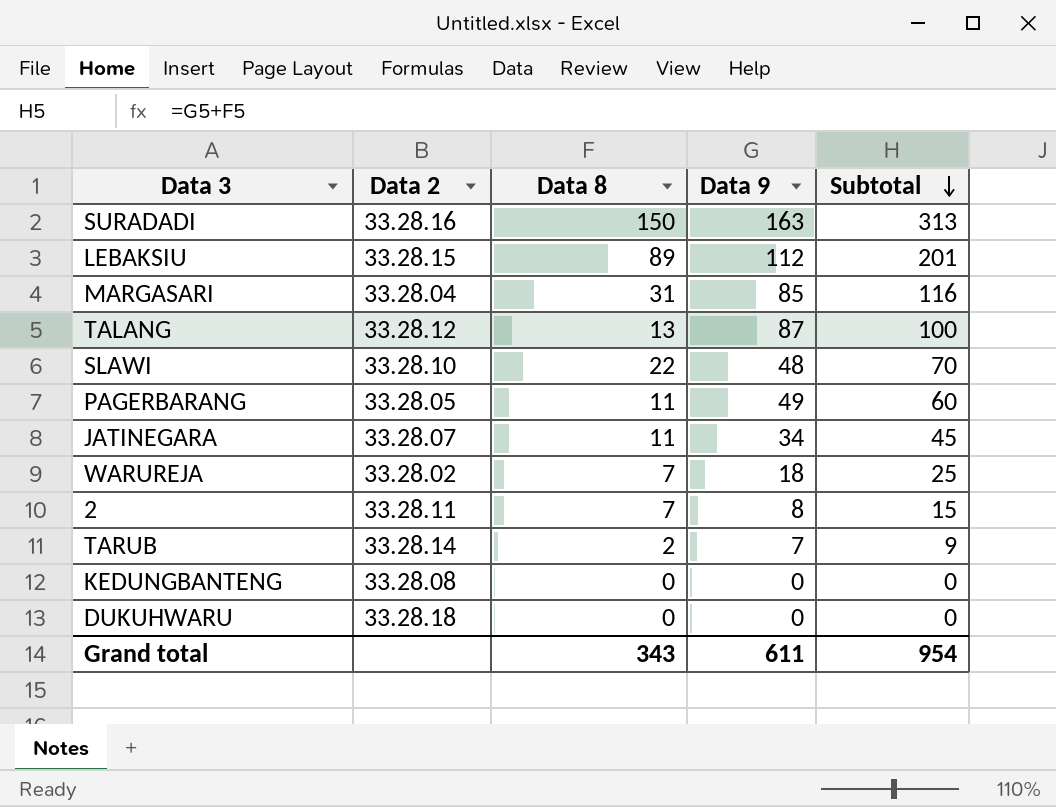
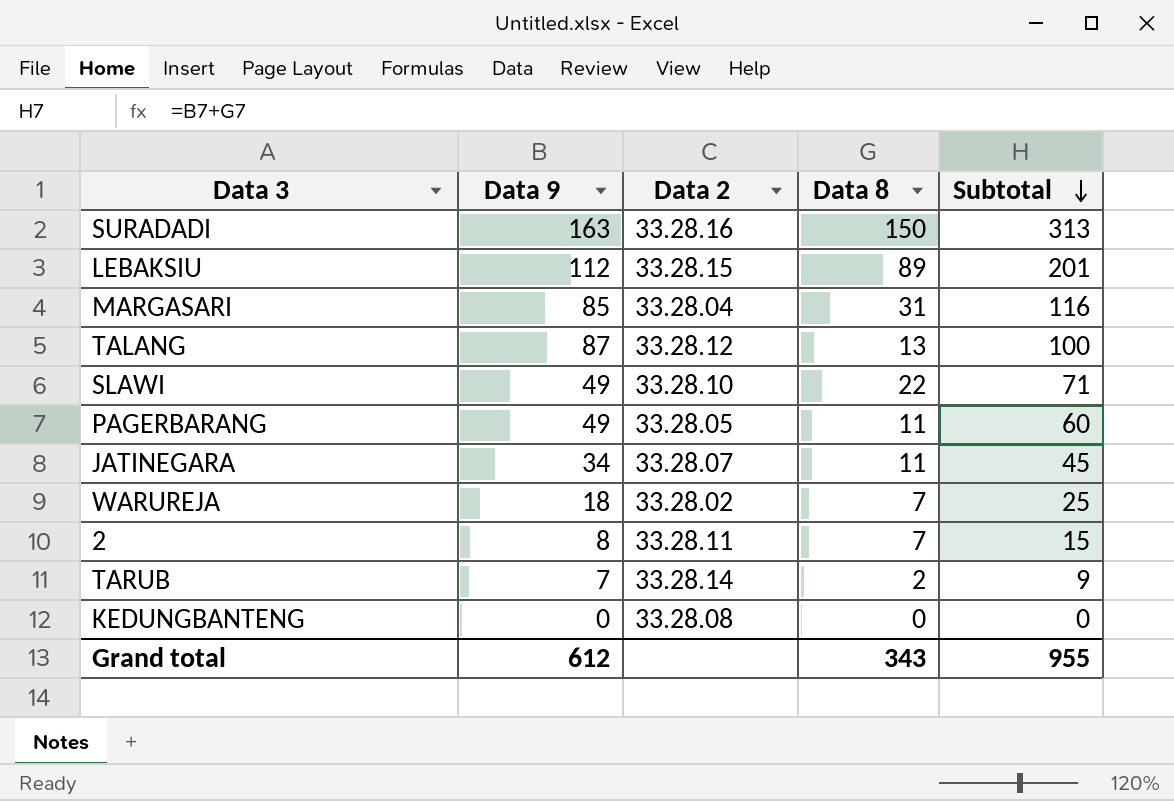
column Data 9 | position: 4 -> 2
row DUKUHWARU: 33.28.18 | 0 | 0 | 0 -> none
SLAWI | Data 9: 48 -> 49
SLAWI | Subtotal: 70 -> 71
Grand total | Data 9: 611 -> 612
Grand total | Subtotal: 954 -> 955

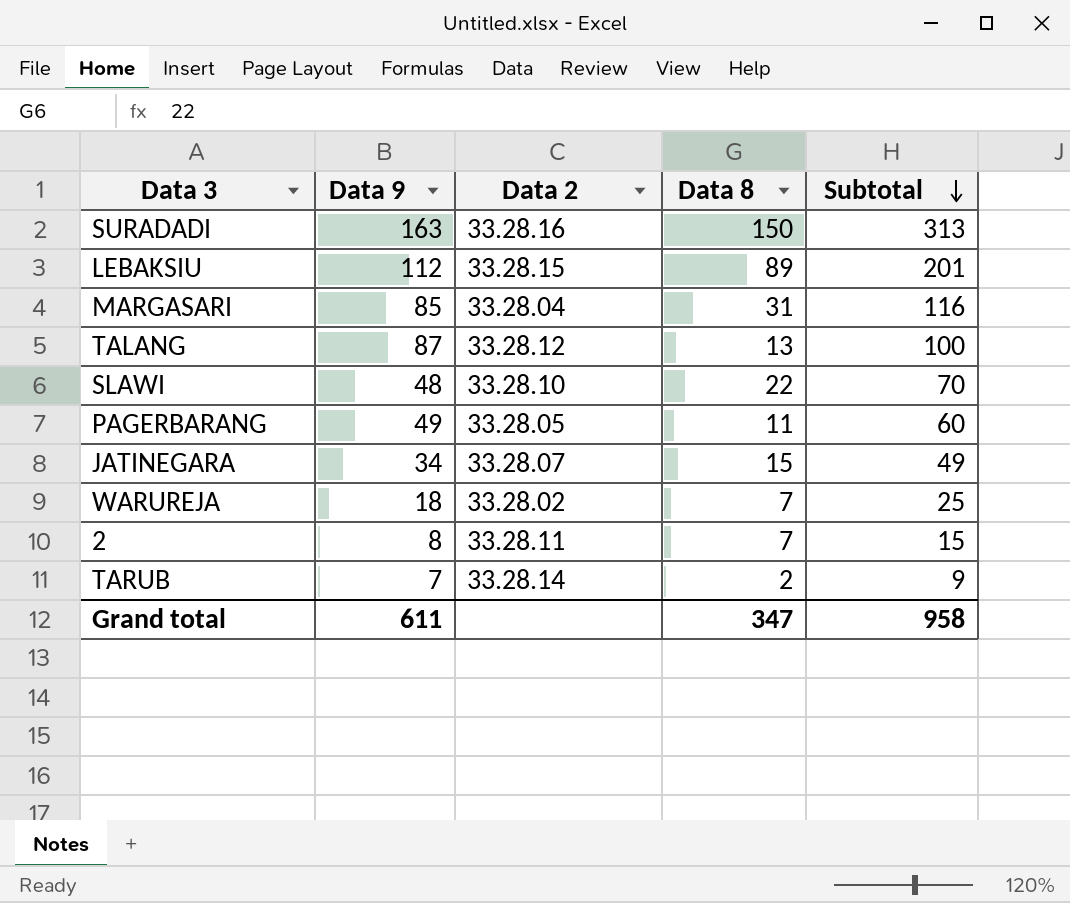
row KEDUNGBANTENG: 0 | 33.28.08 | 0 | 0 -> none
SLAWI | Data 9: 49 -> 48
SLAWI | Subtotal: 71 -> 70
JATINEGARA | Data 8: 11 -> 15
JATINEGARA | Subtotal: 45 -> 49
Grand total | Data 9: 612 -> 611
Grand total | Data 8: 343 -> 347
Grand total | Subtotal: 955 -> 958

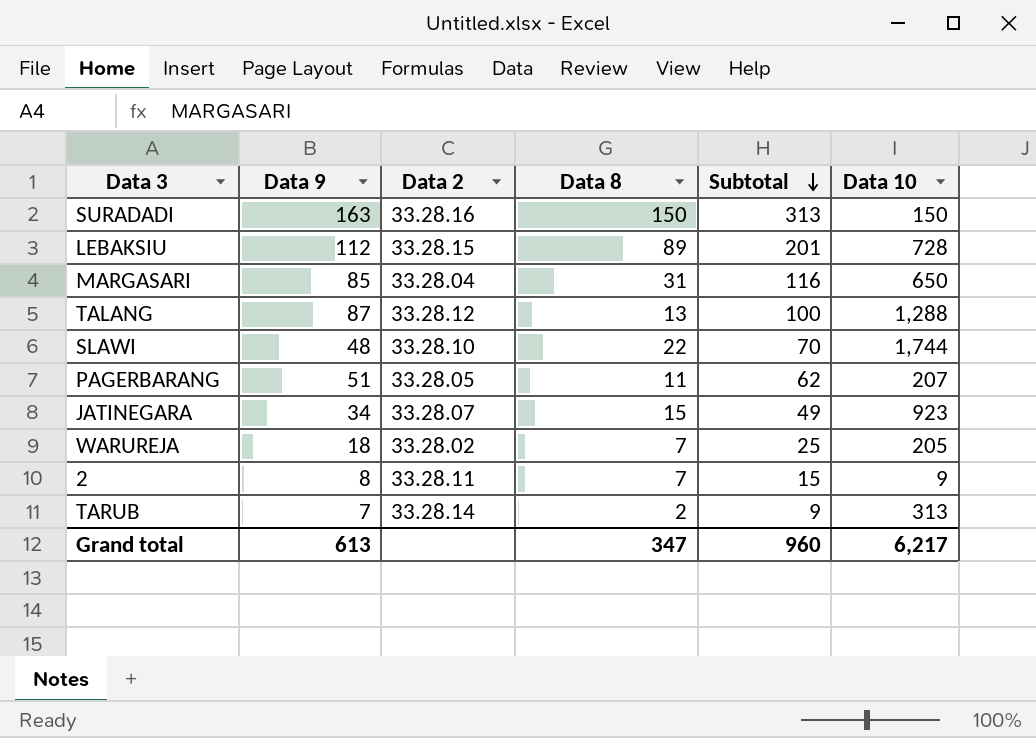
column Data 10 | position: none -> 6
PAGERBARANG | Data 9: 49 -> 51
PAGERBARANG | Subtotal: 60 -> 62
Grand total | Data 9: 611 -> 613
Grand total | Subtotal: 958 -> 960

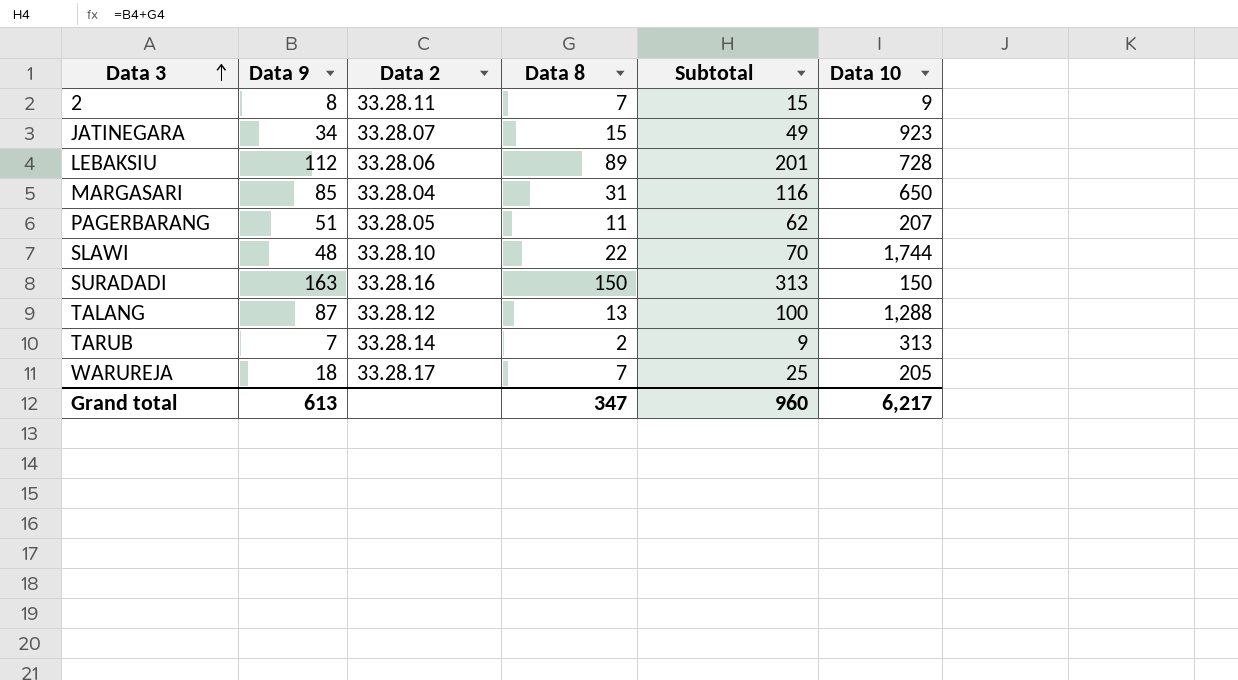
row order: Subtotal descending -> Data 3 ascending
LEBAKSIU | Data 2: 33.28.15 -> 33.28.06
WARUREJA | Data 2: 33.28.02 -> 33.28.17

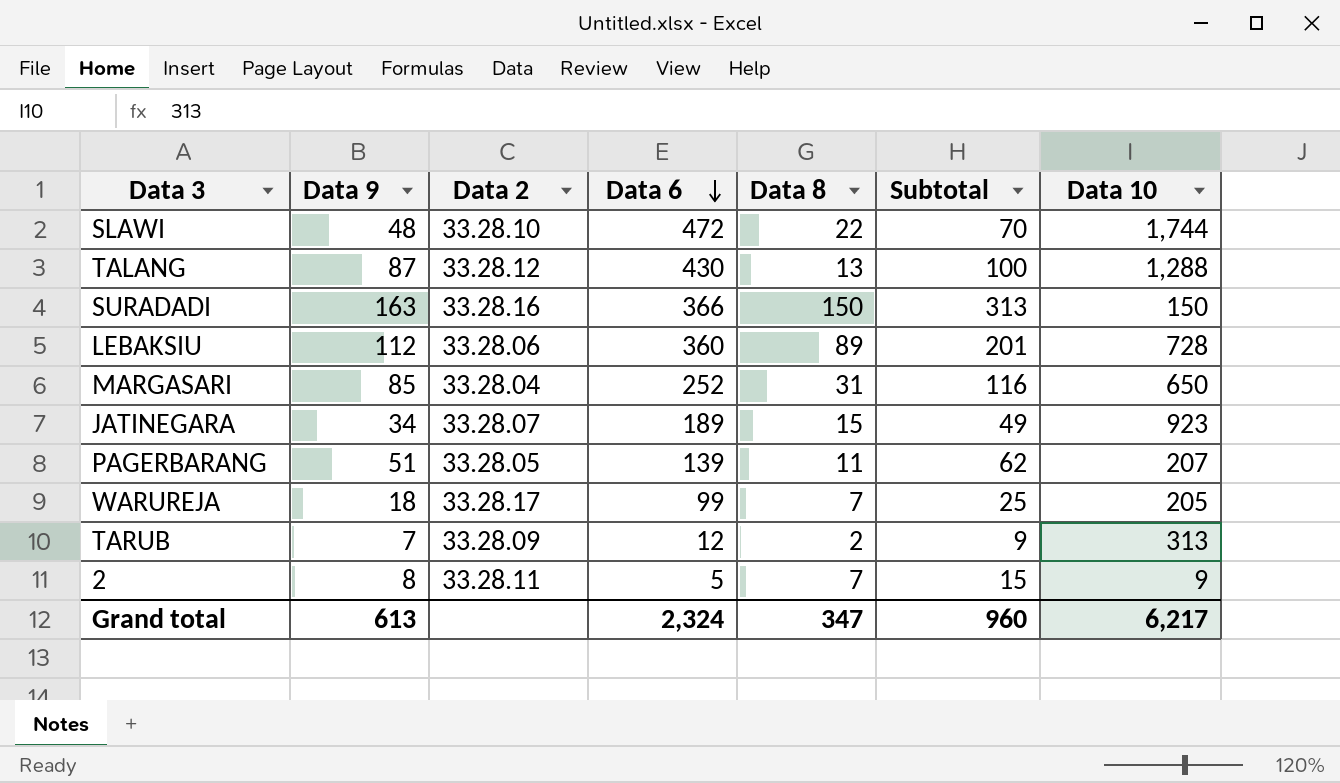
row order: Data 3 ascending -> Data 6 descending
column Data 6 | position: none -> 4
TARUB | Data 2: 33.28.14 -> 33.28.09

